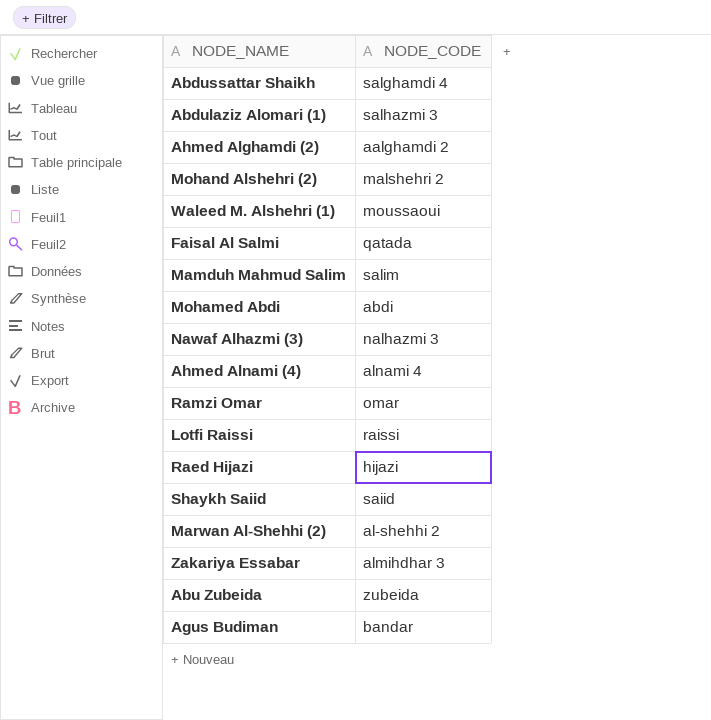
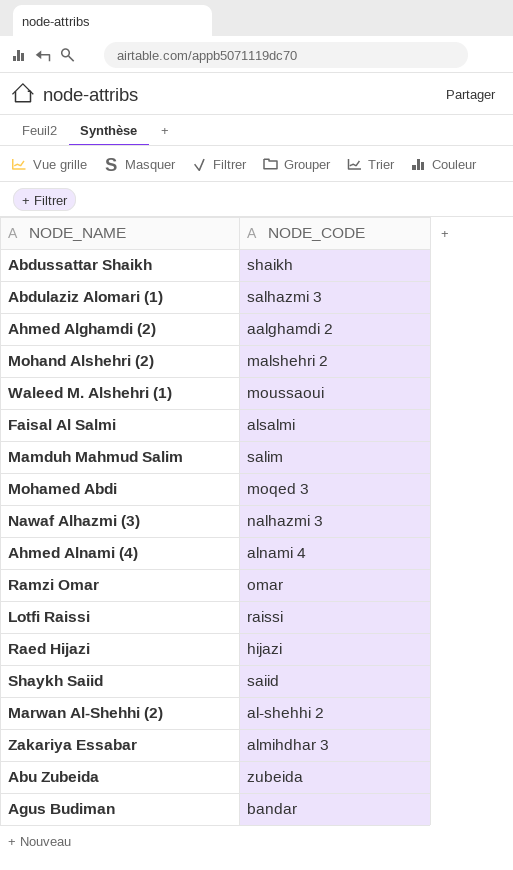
Abdussattar Shaikh | NODE_CODE: salghamdi 4 -> shaikh
Faisal Al Salmi | NODE_CODE: qatada -> alsalmi
Mohamed Abdi | NODE_CODE: abdi -> moqed 3

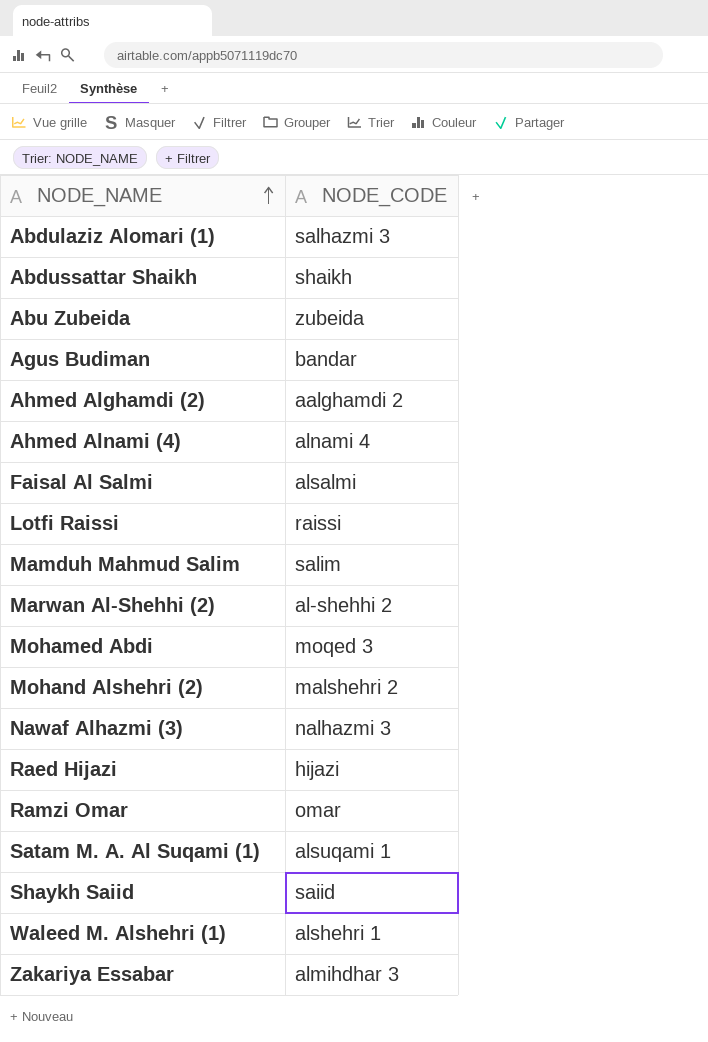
row order: none -> NODE_NAME ascending
row Satam M. A. Al Suqami (1): none -> alsuqami 1
Waleed M. Alshehri (1) | NODE_CODE: moussaoui -> alshehri 1

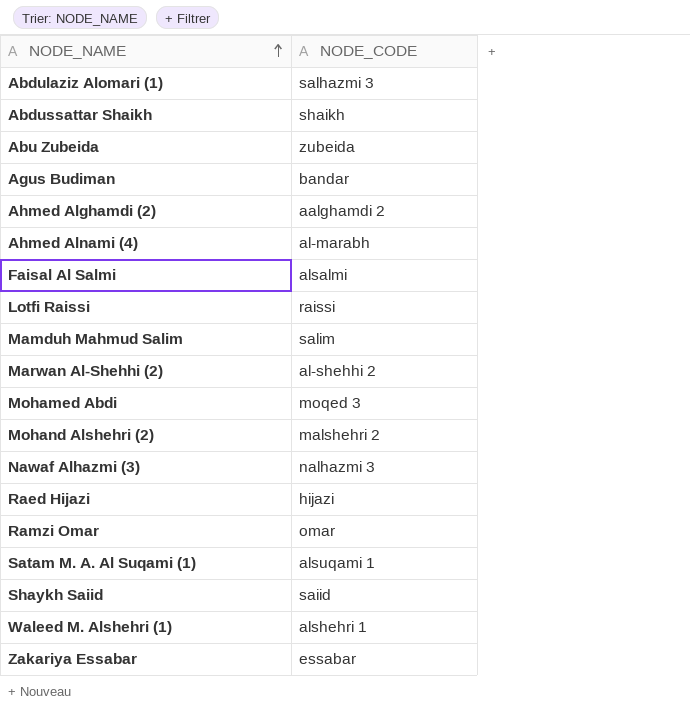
Ahmed Alnami (4) | NODE_CODE: alnami 4 -> al-marabh
Zakariya Essabar | NODE_CODE: almihdhar 3 -> essabar

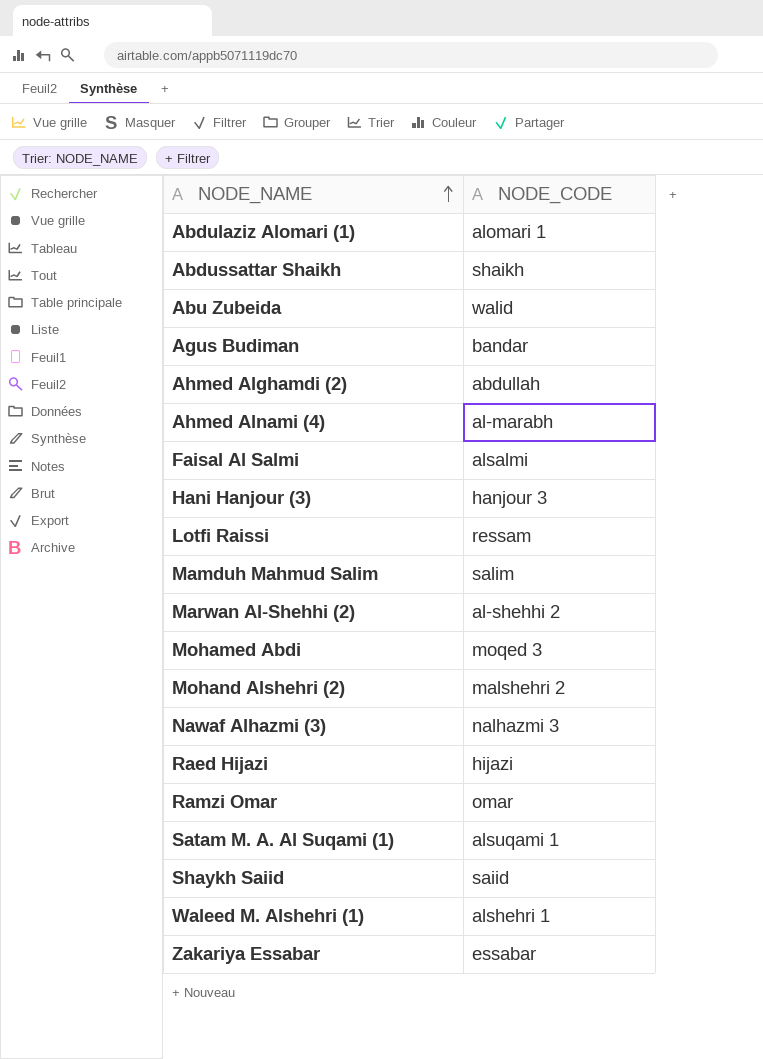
Abdulaziz Alomari (1) | NODE_CODE: salhazmi 3 -> alomari 1
Abu Zubeida | NODE_CODE: zubeida -> walid
Ahmed Alghamdi (2) | NODE_CODE: aalghamdi 2 -> abdullah
row Hani Hanjour (3): none -> hanjour 3
Lotfi Raissi | NODE_CODE: raissi -> ressam

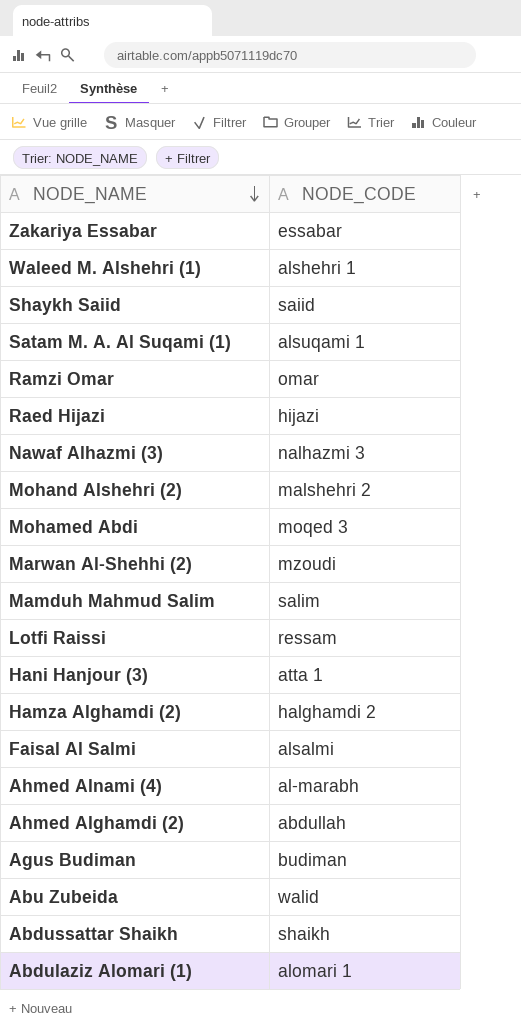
row order: NODE_NAME ascending -> NODE_NAME descending
Marwan Al-Shehhi (2) | NODE_CODE: al-shehhi 2 -> mzoudi
Hani Hanjour (3) | NODE_CODE: hanjour 3 -> atta 1
row Hamza Alghamdi (2): none -> halghamdi 2
Agus Budiman | NODE_CODE: bandar -> budiman

